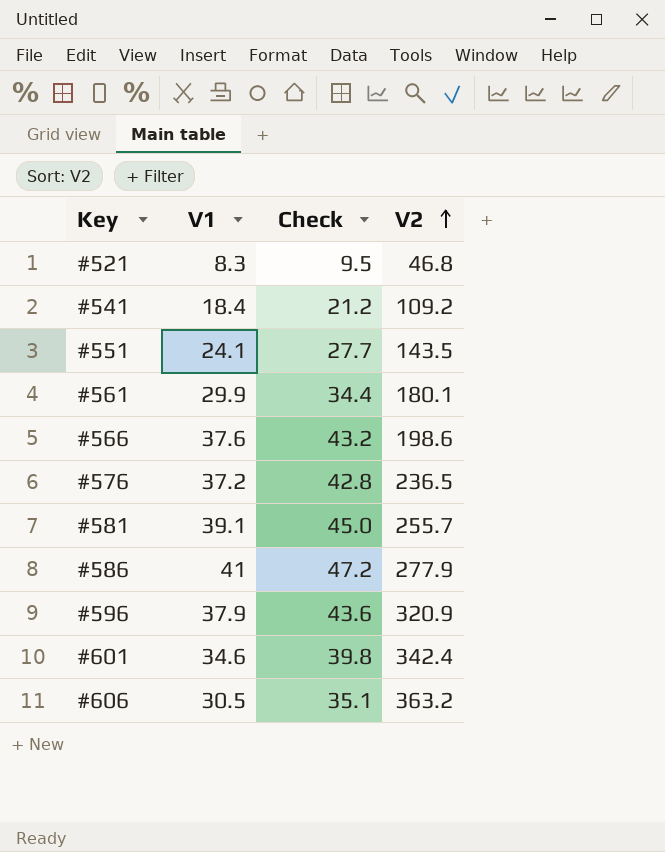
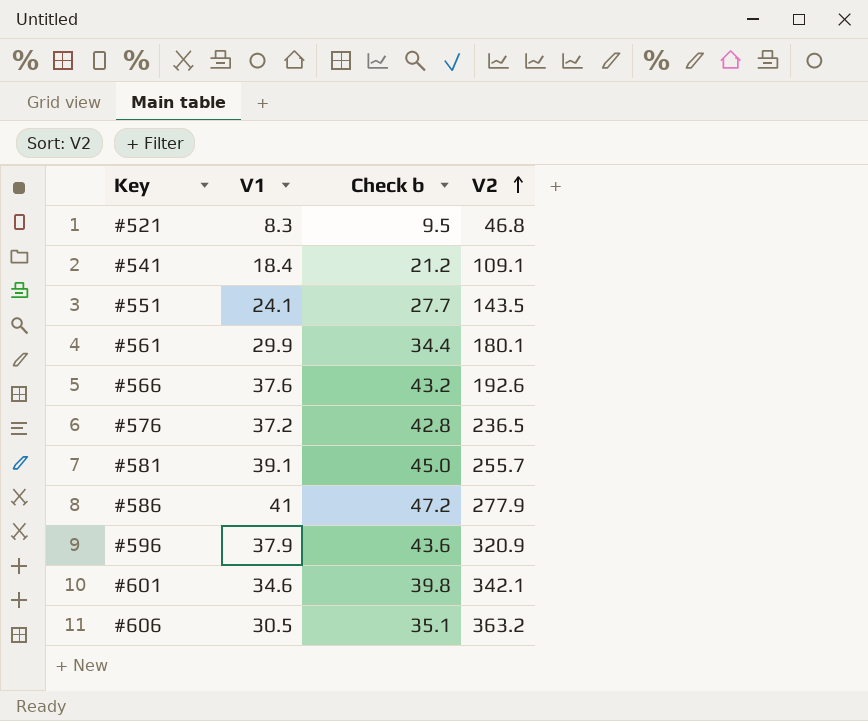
column name: Check -> Check b
#541 | V2: 109.2 -> 109.1
#566 | V2: 198.6 -> 192.6
#601 | V2: 342.4 -> 342.1

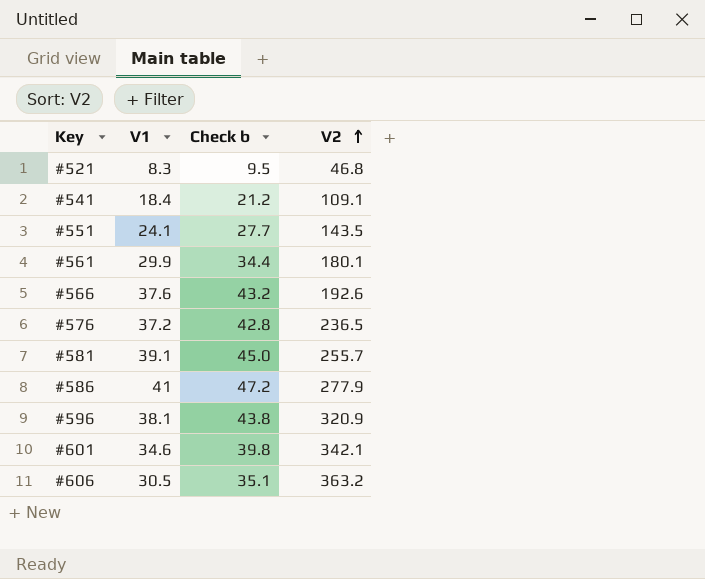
#596 | V1: 37.9 -> 38.1
#596 | Check b: 43.6 -> 43.8

